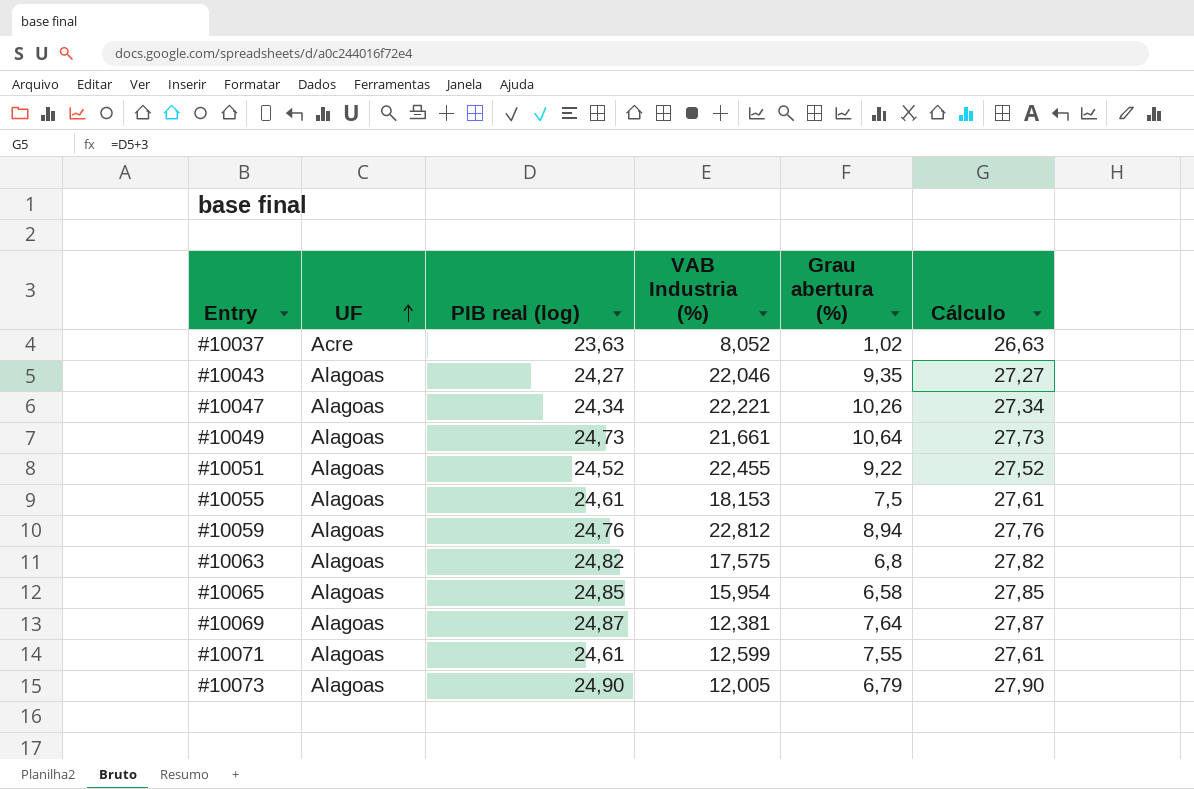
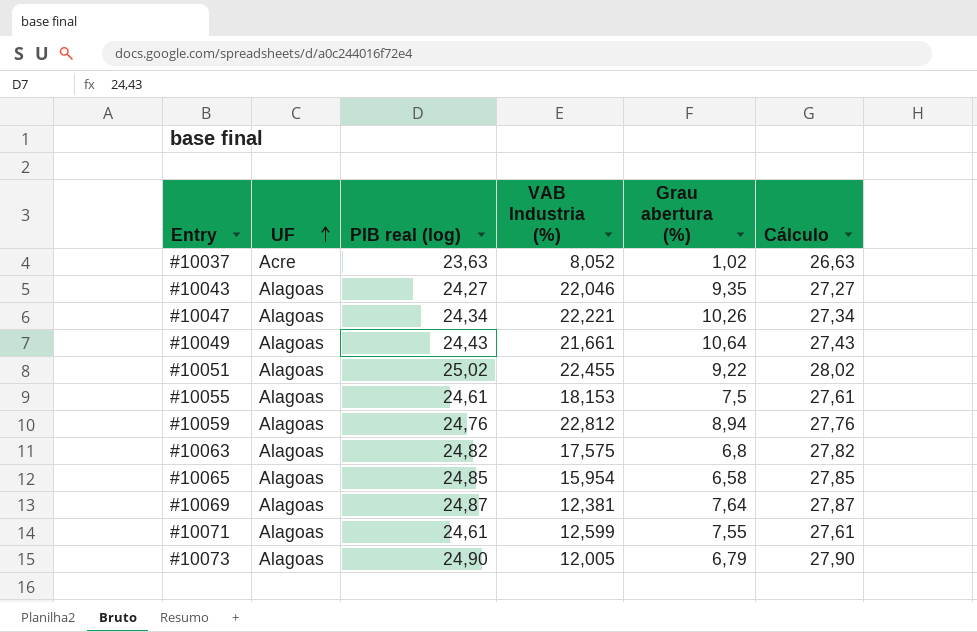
#10049 | PIB real (log): 24,73 -> 24,43
#10049 | Cálculo: 27,73 -> 27,43
#10051 | PIB real (log): 24,52 -> 25,02
#10051 | Cálculo: 27,52 -> 28,02

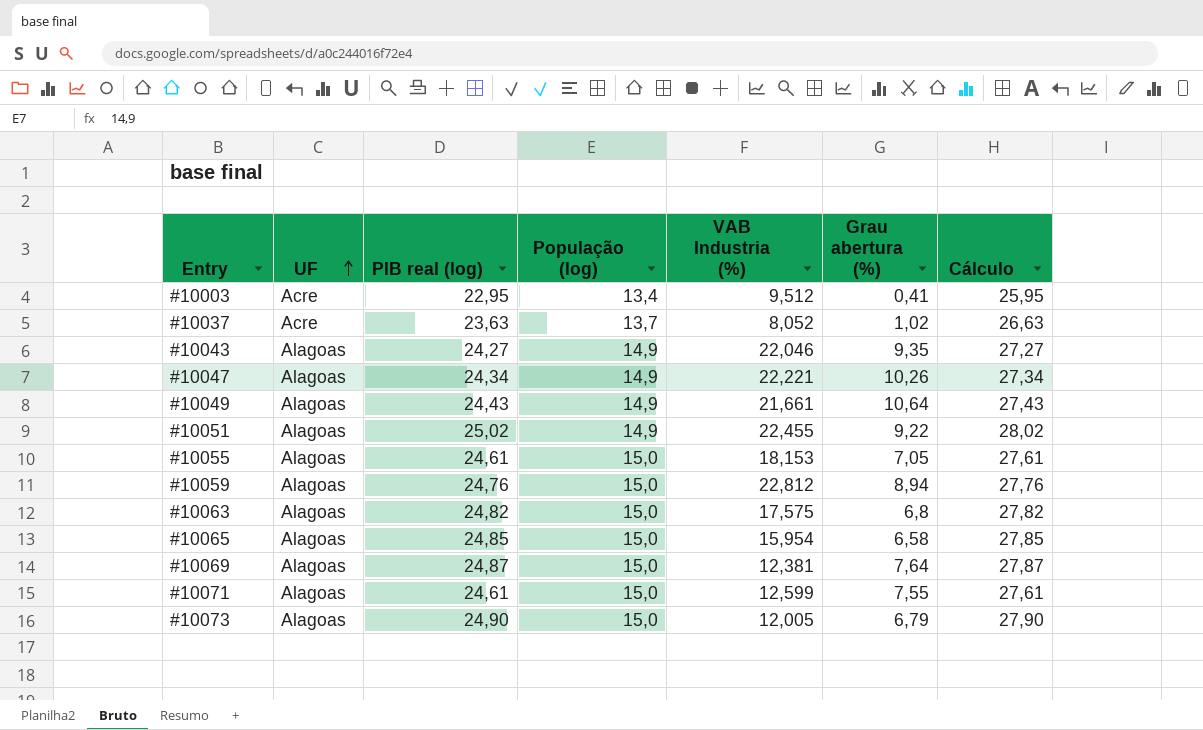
column População (log) | position: none -> 4
row #10003: none -> Acre | 22,95 | 13,4 | 9,512 | 0,41 | 25,95
#10055 | Grau abertura (%): 7,5 -> 7,05

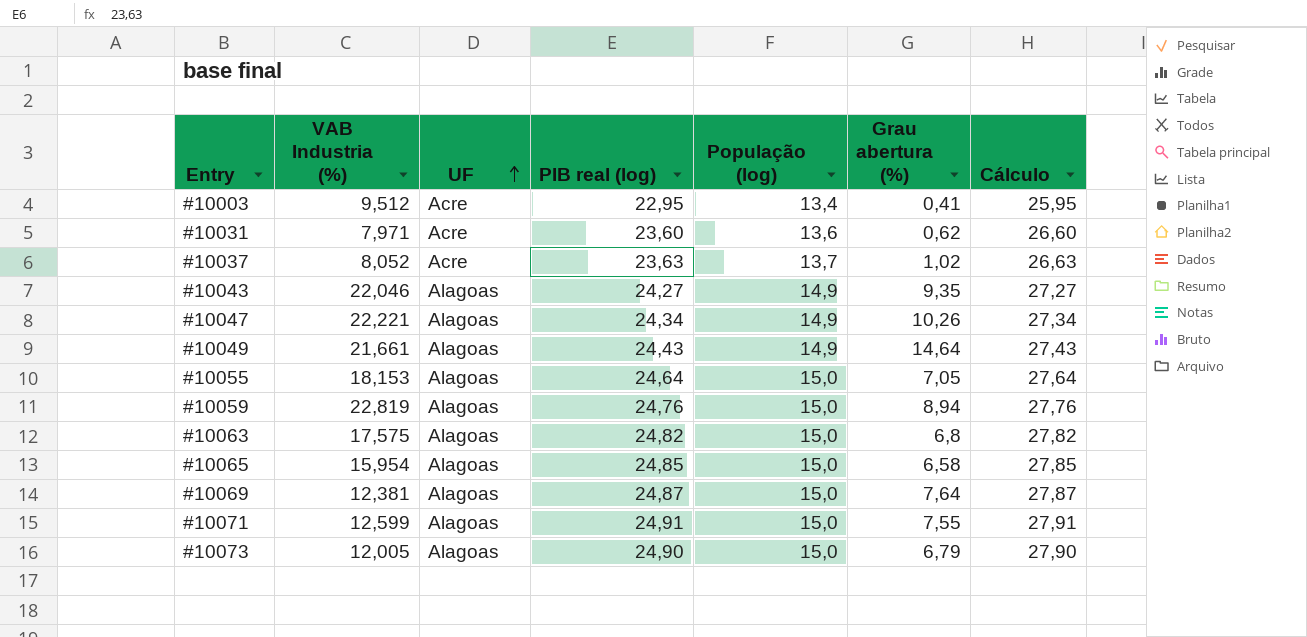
column VAB Industria (%) | position: 5 -> 2
row #10051: Alagoas | 25,02 | 14,9 | 22,455 | 9,22 | 28,02 -> none
row #10031: none -> 7,971 | Acre | 23,60 | 13,6 | 0,62 | 26,60
#10049 | Grau abertura (%): 10,64 -> 14,64
#10055 | PIB real (log): 24,61 -> 24,64
#10055 | Cálculo: 27,61 -> 27,64
#10059 | VAB Industria (%): 22,812 -> 22,819
#10071 | PIB real (log): 24,61 -> 24,91
#10071 | Cálculo: 27,61 -> 27,91

